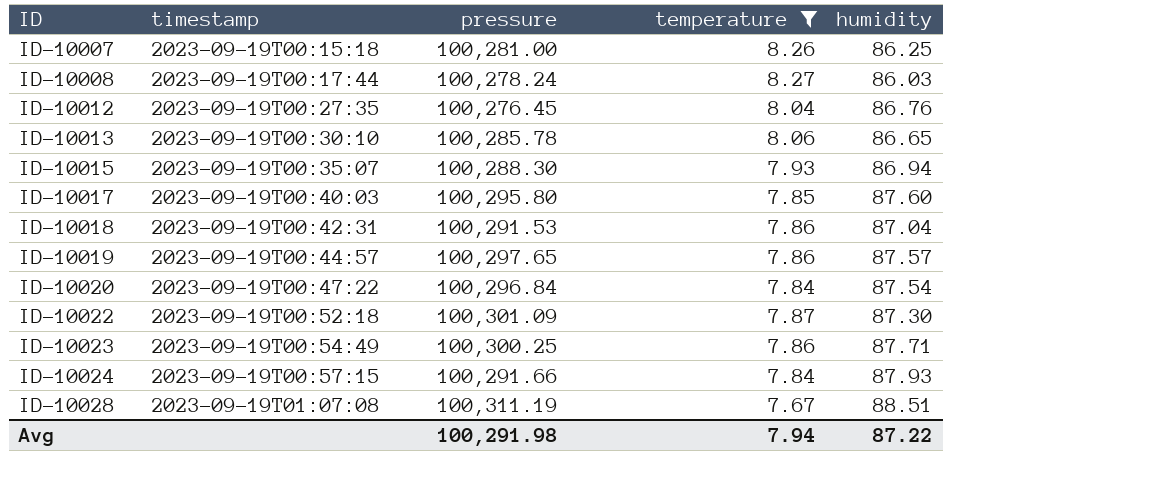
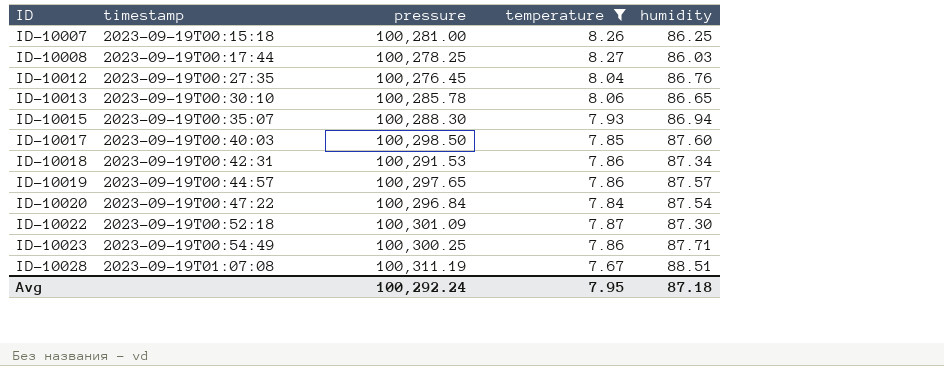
row ID-10024: 2023-09-19T00:57:15 | 100,291.66 | 7.84 | 87.93 -> none
ID-10008 | pressure: 100,278.24 -> 100,278.25
ID-10017 | pressure: 100,295.80 -> 100,298.50
ID-10018 | humidity: 87.04 -> 87.34
Avg | pressure: 100,291.98 -> 100,292.24
Avg | temperature: 7.94 -> 7.95
Avg | humidity: 87.22 -> 87.18

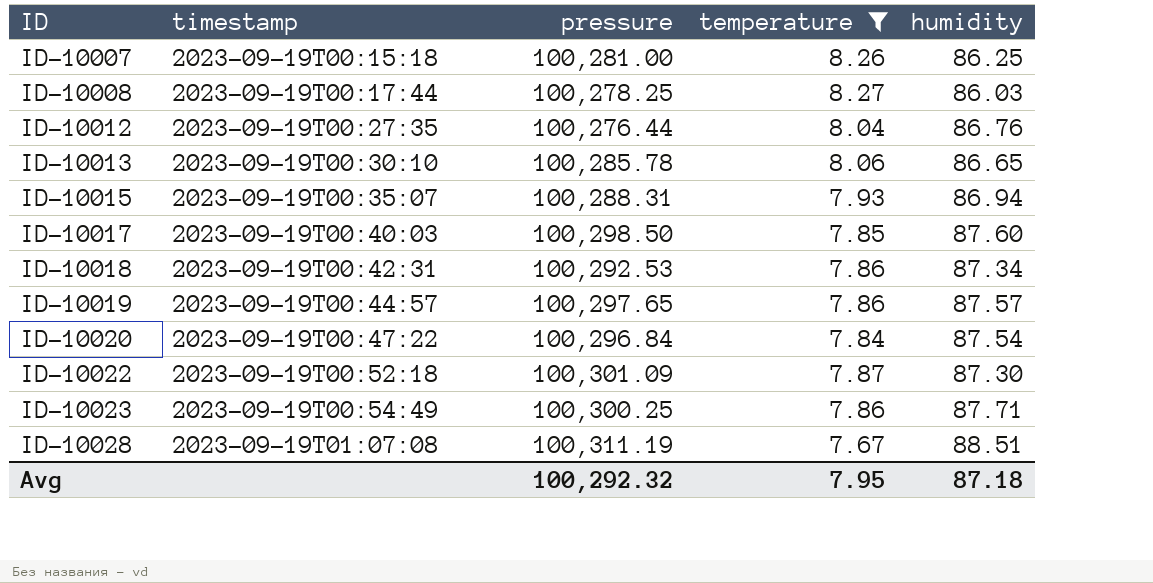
ID-10012 | pressure: 100,276.45 -> 100,276.44
ID-10015 | pressure: 100,288.30 -> 100,288.31
ID-10018 | pressure: 100,291.53 -> 100,292.53
Avg | pressure: 100,292.24 -> 100,292.32

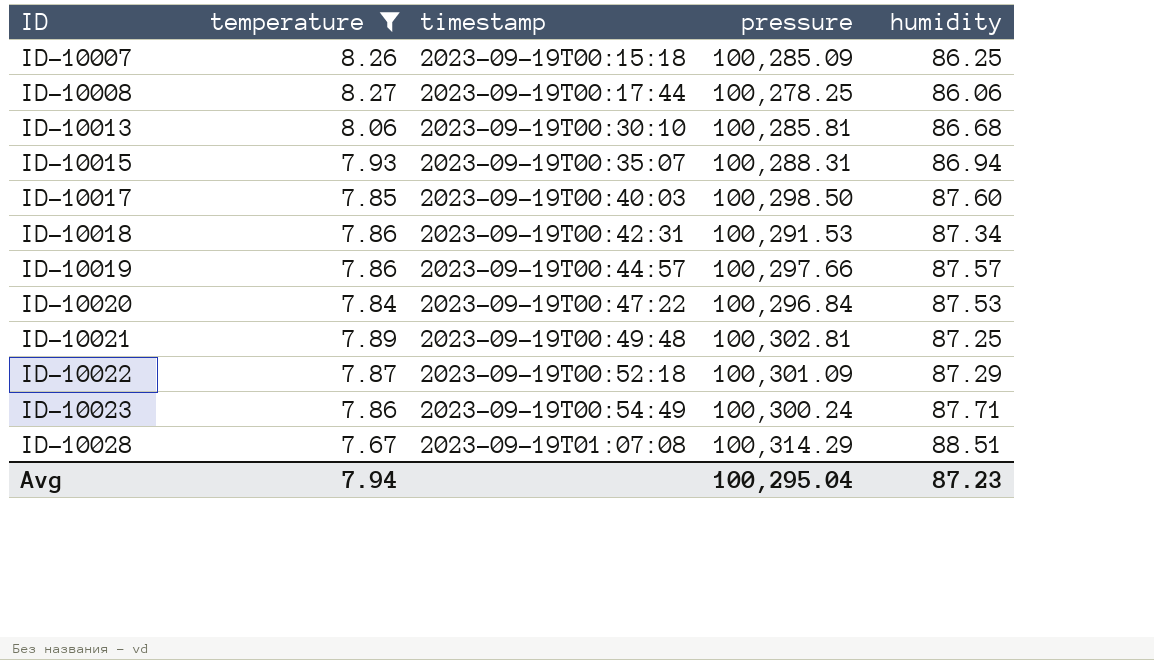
column temperature | position: 4 -> 2
row ID-10012: 2023-09-19T00:27:35 | 100,276.44 | 8.04 | 86.76 -> none
ID-10007 | pressure: 100,281.00 -> 100,285.09
ID-10008 | humidity: 86.03 -> 86.06
ID-10013 | pressure: 100,285.78 -> 100,285.81
ID-10013 | humidity: 86.65 -> 86.68
ID-10018 | pressure: 100,292.53 -> 100,291.53
ID-10019 | pressure: 100,297.65 -> 100,297.66
ID-10020 | humidity: 87.54 -> 87.53
row ID-10021: none -> 7.89 | 2023-09-19T00:49:48 | 100,302.81 | 87.25
ID-10022 | humidity: 87.30 -> 87.29
ID-10023 | pressure: 100,300.25 -> 100,300.24
ID-10028 | pressure: 100,311.19 -> 100,314.29
Avg | temperature: 7.95 -> 7.94
Avg | pressure: 100,292.32 -> 100,295.04
Avg | humidity: 87.18 -> 87.23

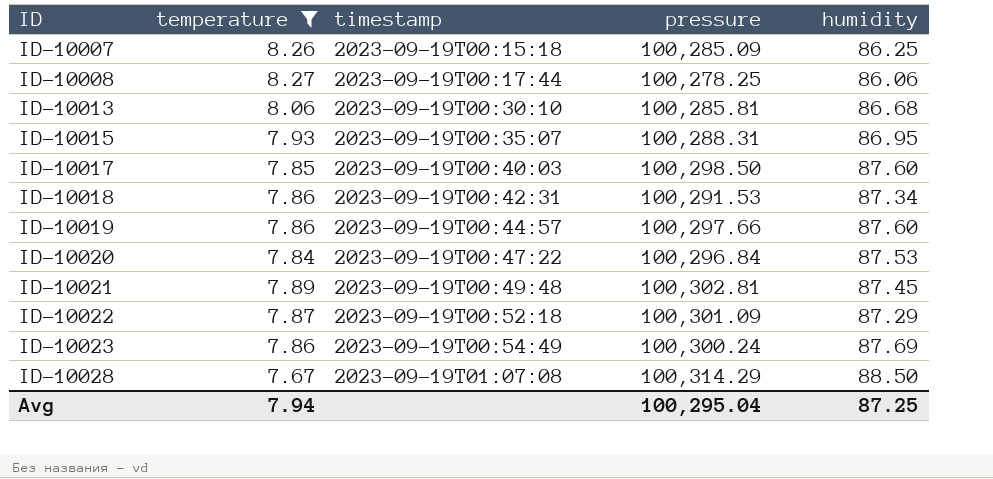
ID-10015 | humidity: 86.94 -> 86.95
ID-10019 | humidity: 87.57 -> 87.60
ID-10021 | humidity: 87.25 -> 87.45
ID-10023 | humidity: 87.71 -> 87.69
ID-10028 | humidity: 88.51 -> 88.50
Avg | humidity: 87.23 -> 87.25

